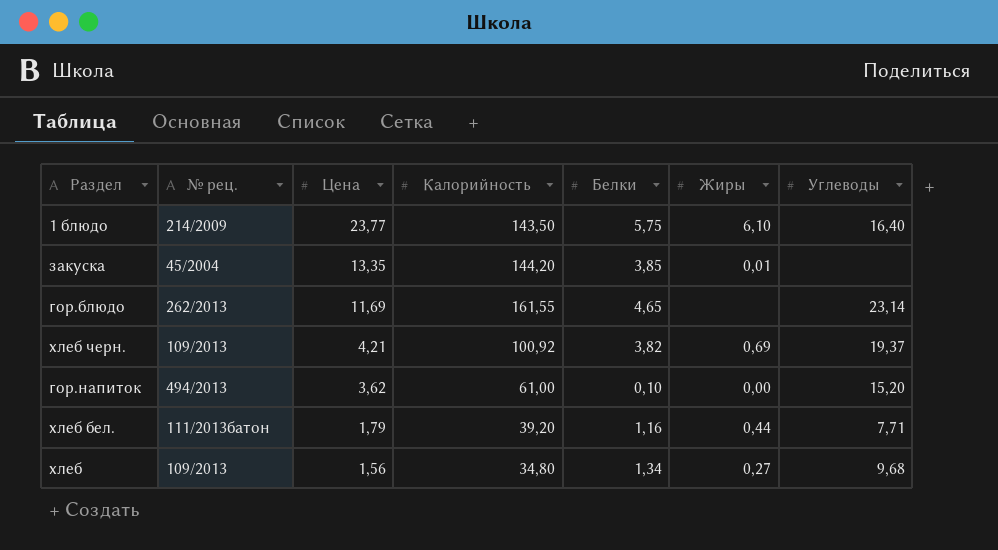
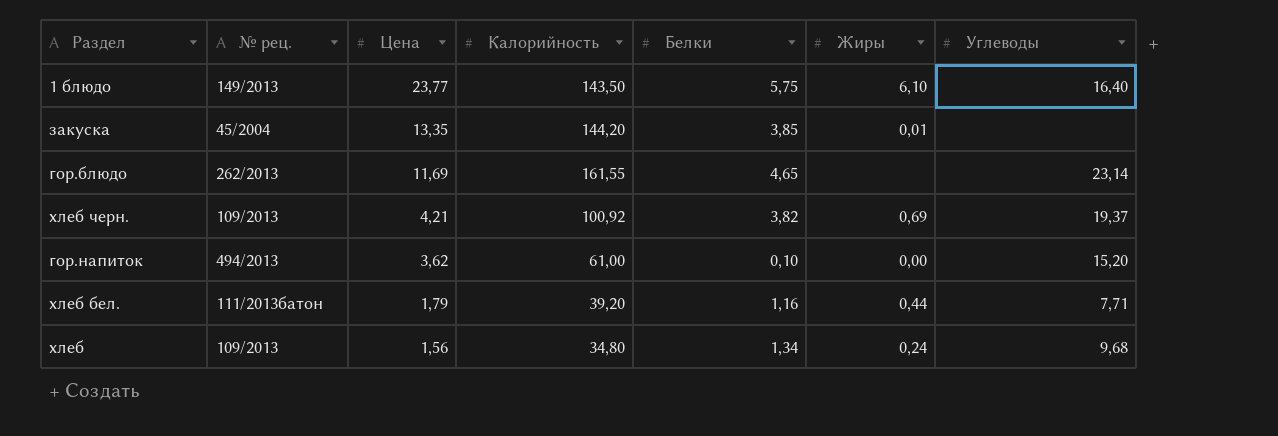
1 блюдо | № рец.: 214/2009 -> 149/2013
хлеб | Жиры: 0,27 -> 0,24

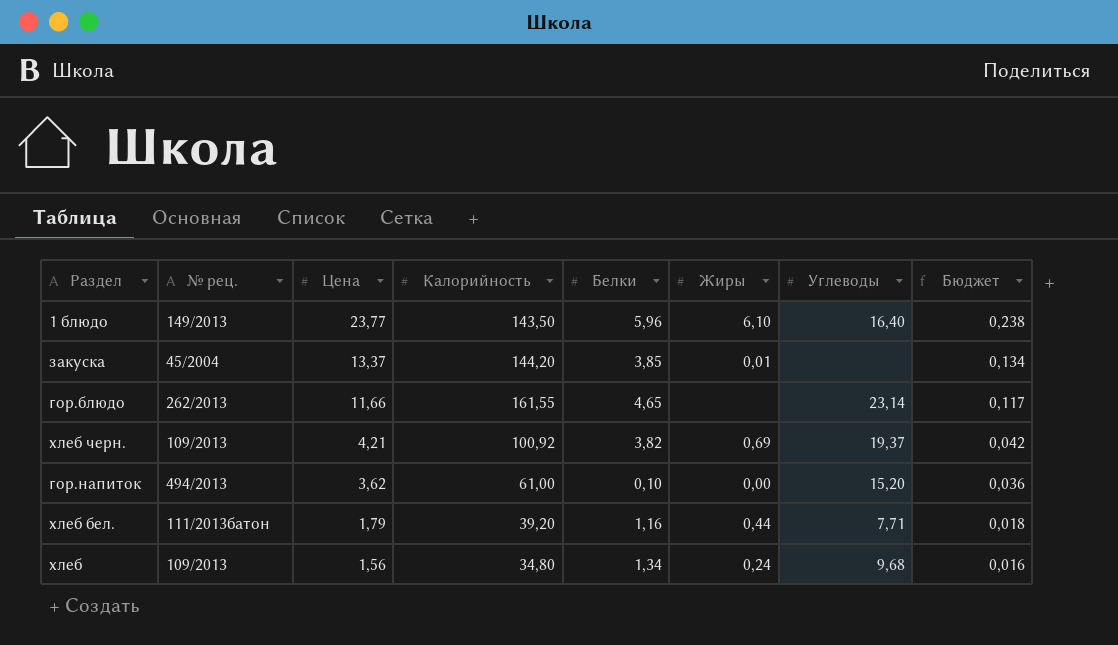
column Бюджет | formula: none -> [Цена] * 0,01
1 блюдо | Белки: 5,75 -> 5,96
закуска | Цена: 13,35 -> 13,37
гор.блюдо | Цена: 11,69 -> 11,66

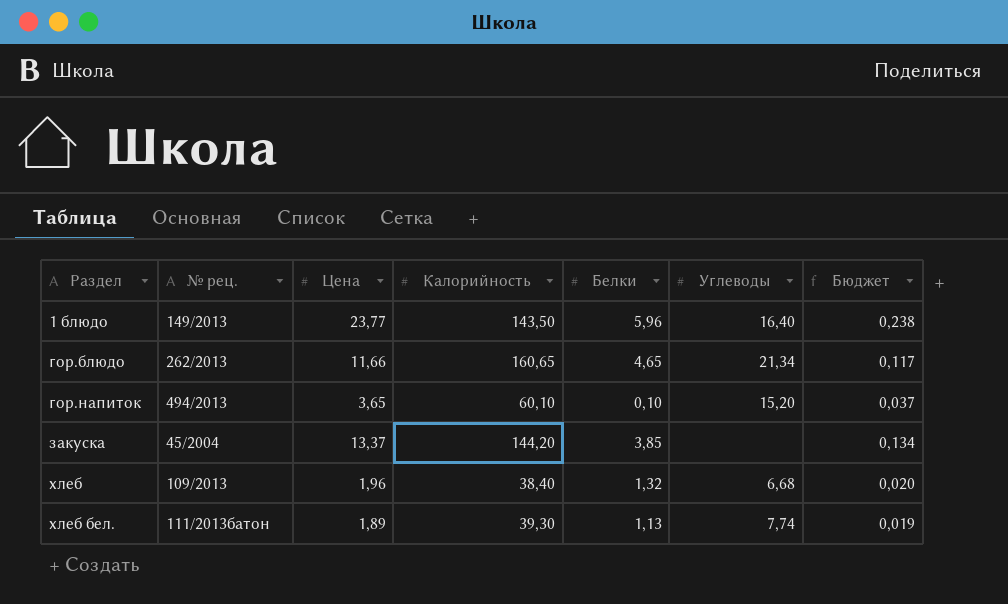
row order: Цена descending -> Раздел ascending
column Жиры | position: 6 -> none
row хлеб черн.: 109/2013 | 4,21 | 100,92 | 3,82 | 0,69 | 19,37 | 0,042 -> none
гор.блюдо | Калорийность: 161,55 -> 160,65
гор.блюдо | Углеводы: 23,14 -> 21,34
гор.напиток | Цена: 3,62 -> 3,65
гор.напиток | Калорийность: 61,00 -> 60,10
гор.напиток | Бюджет: 0,036 -> 0,037
хлеб | Цена: 1,56 -> 1,96
хлеб | Калорийность: 34,80 -> 38,40
хлеб | Белки: 1,34 -> 1,32
хлеб | Углеводы: 9,68 -> 6,68
хлеб | Бюджет: 0,016 -> 0,020
хлеб бел. | Цена: 1,79 -> 1,89
хлеб бел. | Калорийность: 39,20 -> 39,30
хлеб бел. | Белки: 1,16 -> 1,13
хлеб бел. | Углеводы: 7,71 -> 7,74
хлеб бел. | Бюджет: 0,018 -> 0,019

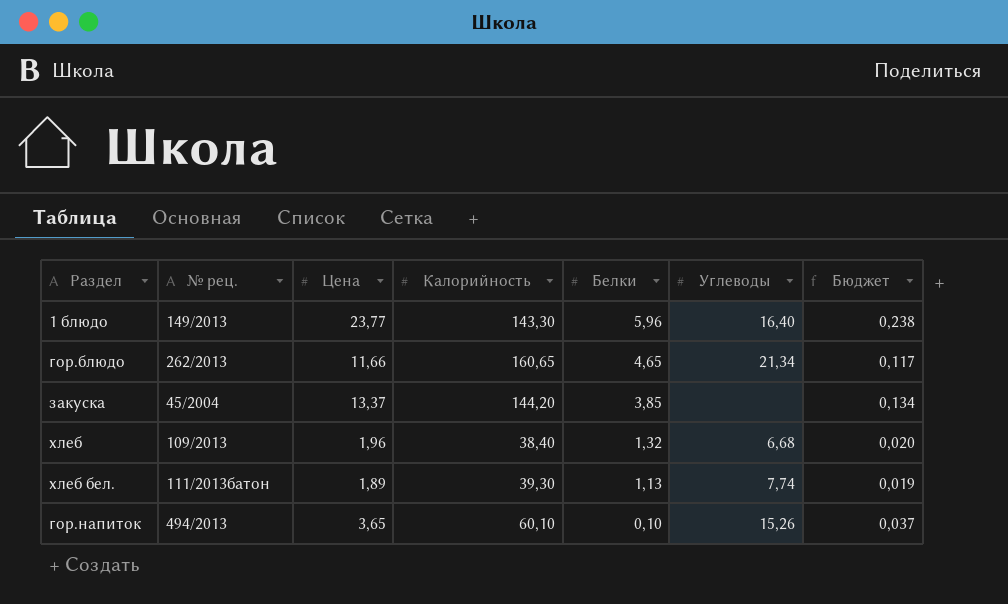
row order: Раздел ascending -> Белки descending
1 блюдо | Калорийность: 143,50 -> 143,30
гор.напиток | Углеводы: 15,20 -> 15,26

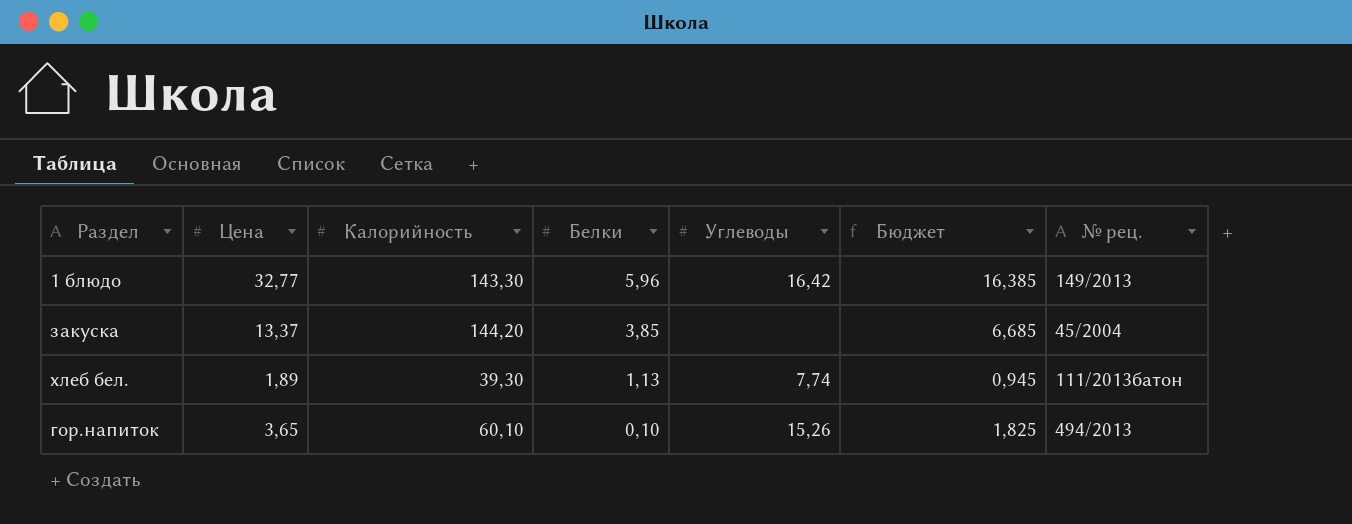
column Бюджет | formula: [Цена] * 0,01 -> [Цена] * 0,5
column № рец. | position: 2 -> 7
row гор.блюдо: 262/2013 | 11,66 | 160,65 | 4,65 | 21,34 | 0,117 -> none
row хлеб: 109/2013 | 1,96 | 38,40 | 1,32 | 6,68 | 0,020 -> none
1 блюдо | Цена: 23,77 -> 32,77
1 блюдо | Углеводы: 16,40 -> 16,42

